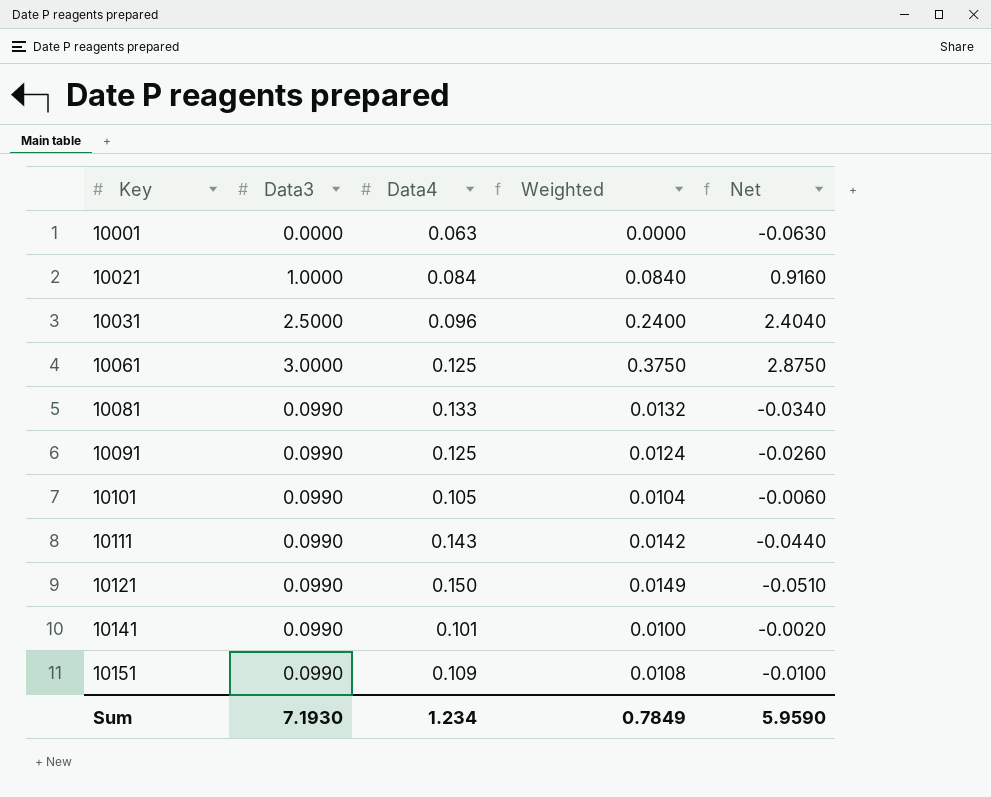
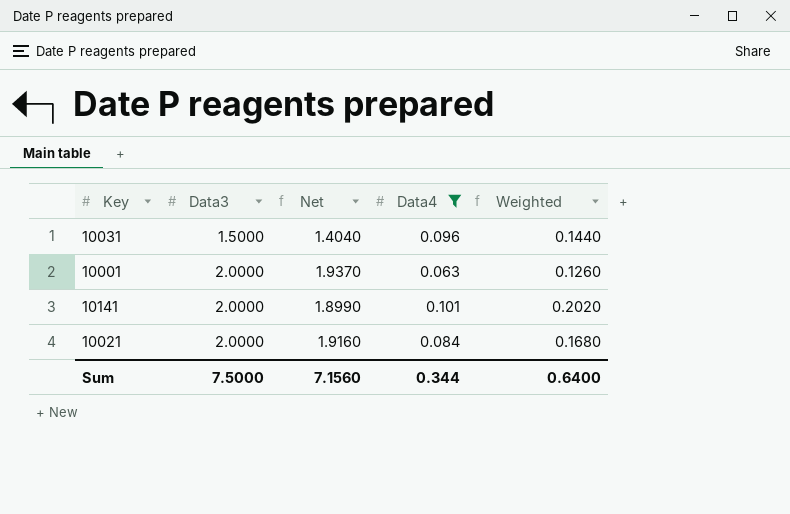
filter: none -> Data4 <= 0.101
row order: Key ascending -> Data3 ascending
column Net | position: 5 -> 3
10031 | Data3: 2.5000 -> 1.5000
10031 | Net: 2.4040 -> 1.4040
10031 | Weighted: 0.2400 -> 0.1440
10001 | Data3: 0.0000 -> 2.0000
10001 | Net: -0.0630 -> 1.9370
10001 | Weighted: 0.0000 -> 0.1260
10141 | Data3: 0.0990 -> 2.0000
10141 | Net: -0.0020 -> 1.8990
10141 | Weighted: 0.0100 -> 0.2020
10021 | Data3: 1.0000 -> 2.0000
10021 | Net: 0.9160 -> 1.9160
10021 | Weighted: 0.0840 -> 0.1680
Sum | Data3: 7.1930 -> 7.5000
Sum | Net: 5.9590 -> 7.1560
Sum | Data4: 1.234 -> 0.344
Sum | Weighted: 0.7849 -> 0.6400

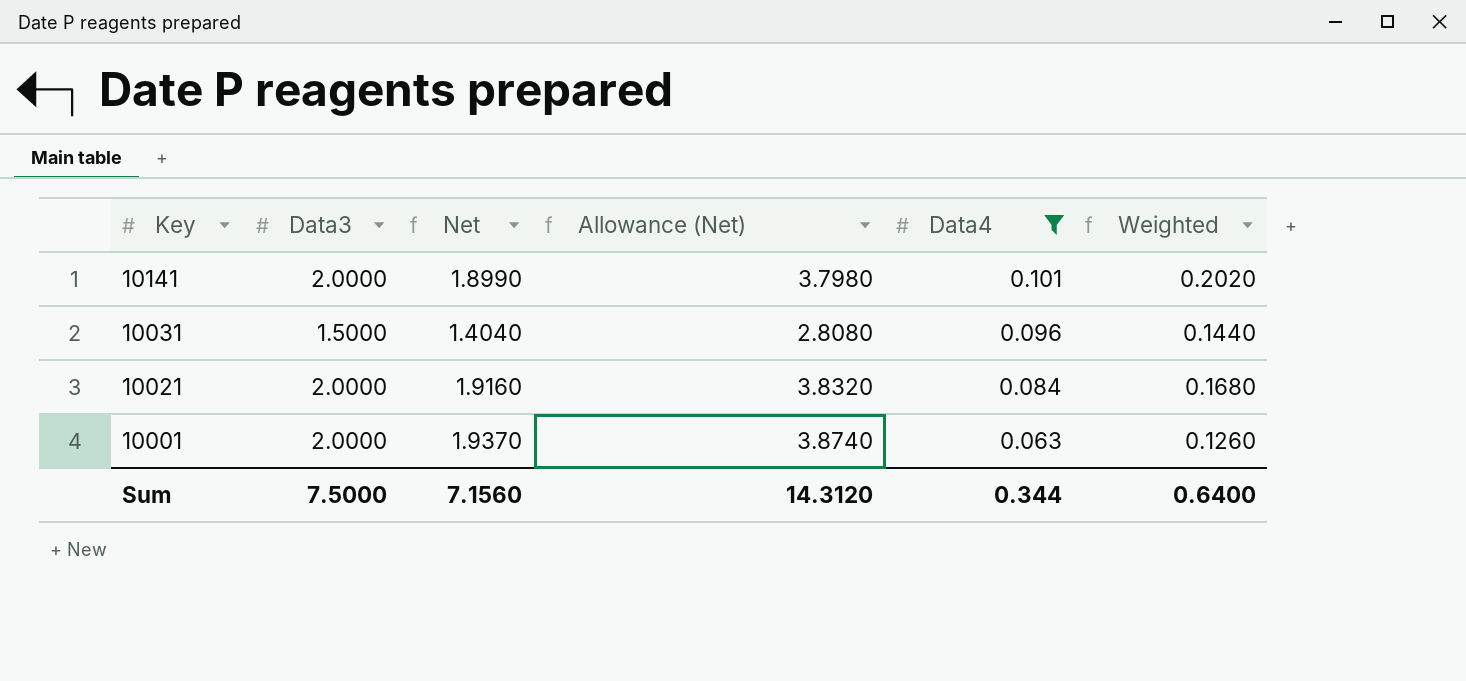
row order: Data3 ascending -> Key descending
column Allowance (Net) | formula: none -> [Net] * 2

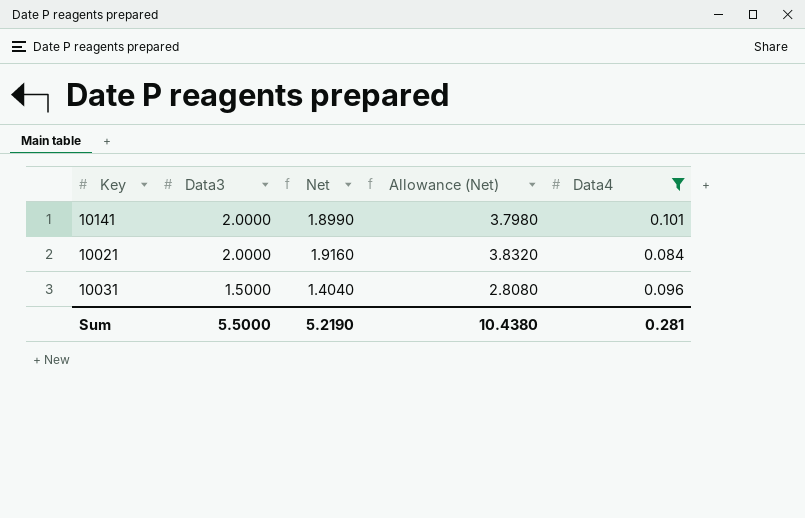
row order: Key descending -> Data3 descending
column Weighted | formula: [Data3] * [Data4] -> none
row 10001: 2.0000 | 1.9370 | 3.8740 | 0.063 | 0.1260 -> none
Sum | Data3: 7.5000 -> 5.5000
Sum | Net: 7.1560 -> 5.2190
Sum | Allowance (Net): 14.3120 -> 10.4380
Sum | Data4: 0.344 -> 0.281

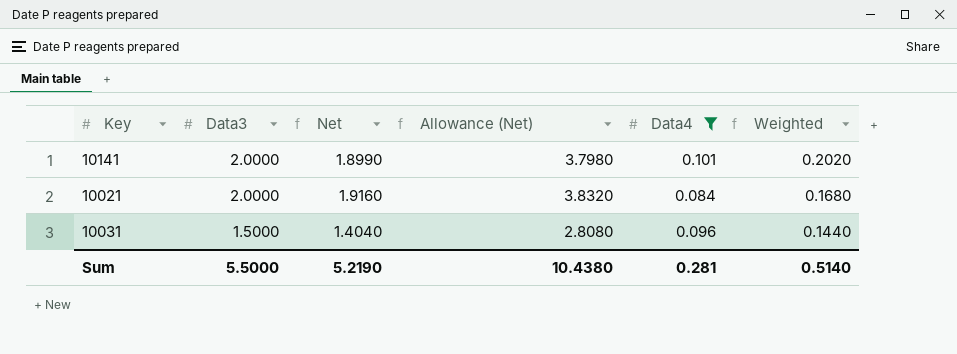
column Weighted | formula: none -> [Data3] * [Data4]

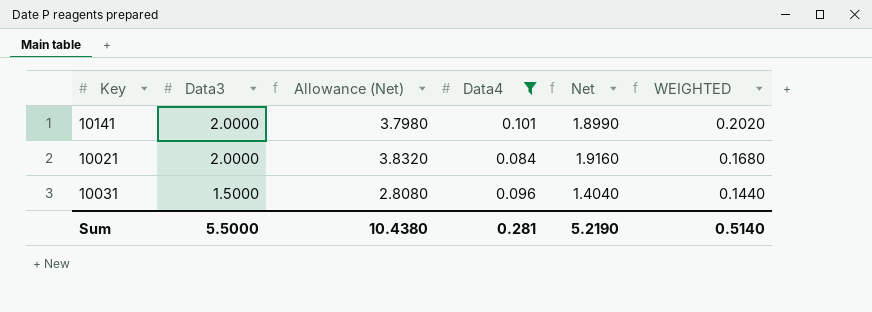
column Net | position: 3 -> 5
column name: Weighted -> WEIGHTED

